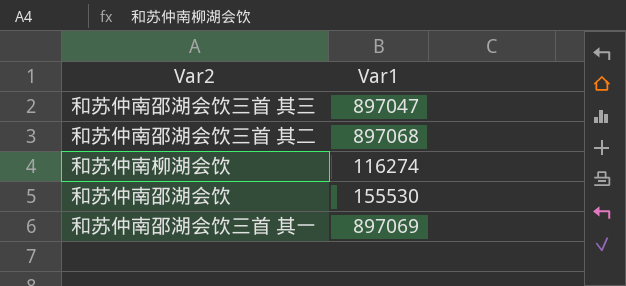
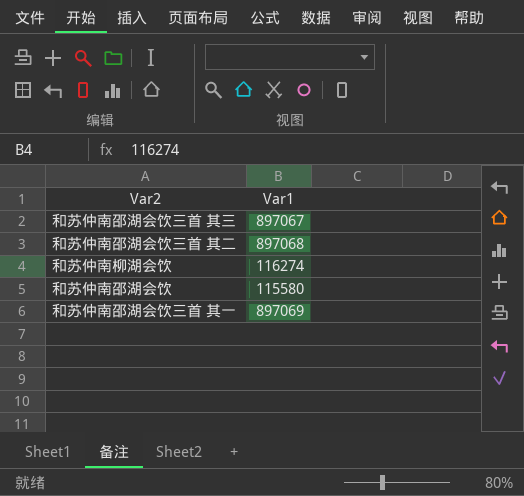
和苏仲南邵湖会饮三首 其三 | Var1: 897047 -> 897067
和苏仲南邵湖会饮 | Var1: 155530 -> 115580

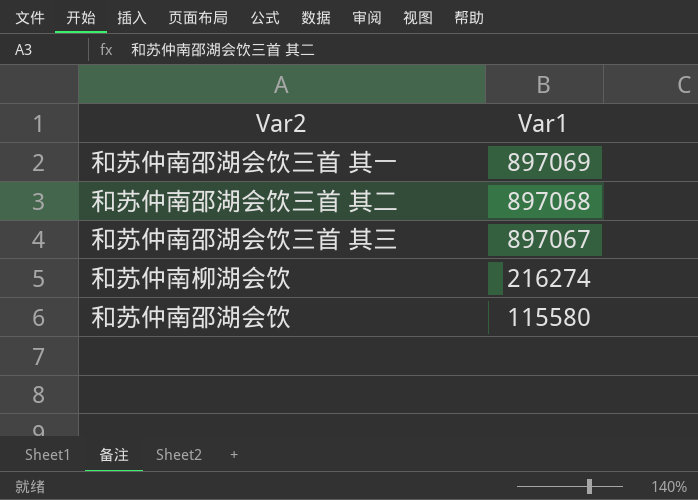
row order: none -> Var1 descending
和苏仲南柳湖会饮 | Var1: 116274 -> 216274

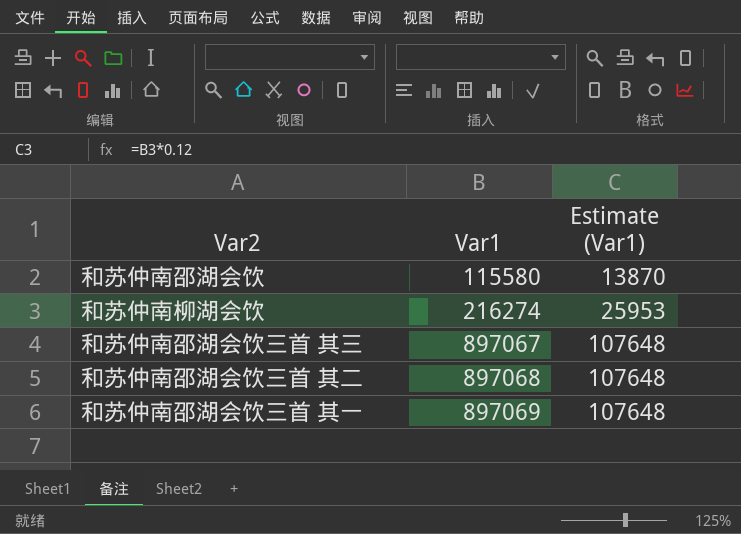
row order: Var1 descending -> Var1 ascending
column Estimate (Var1) | formula: none -> [Var1] * 0.12

